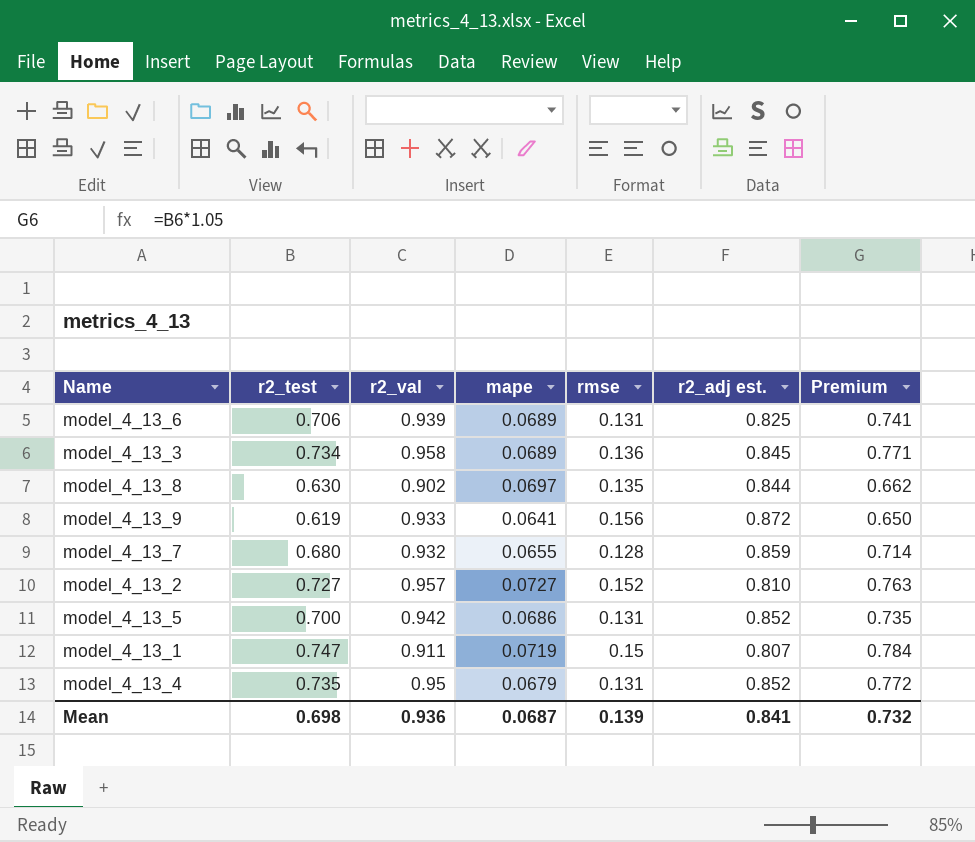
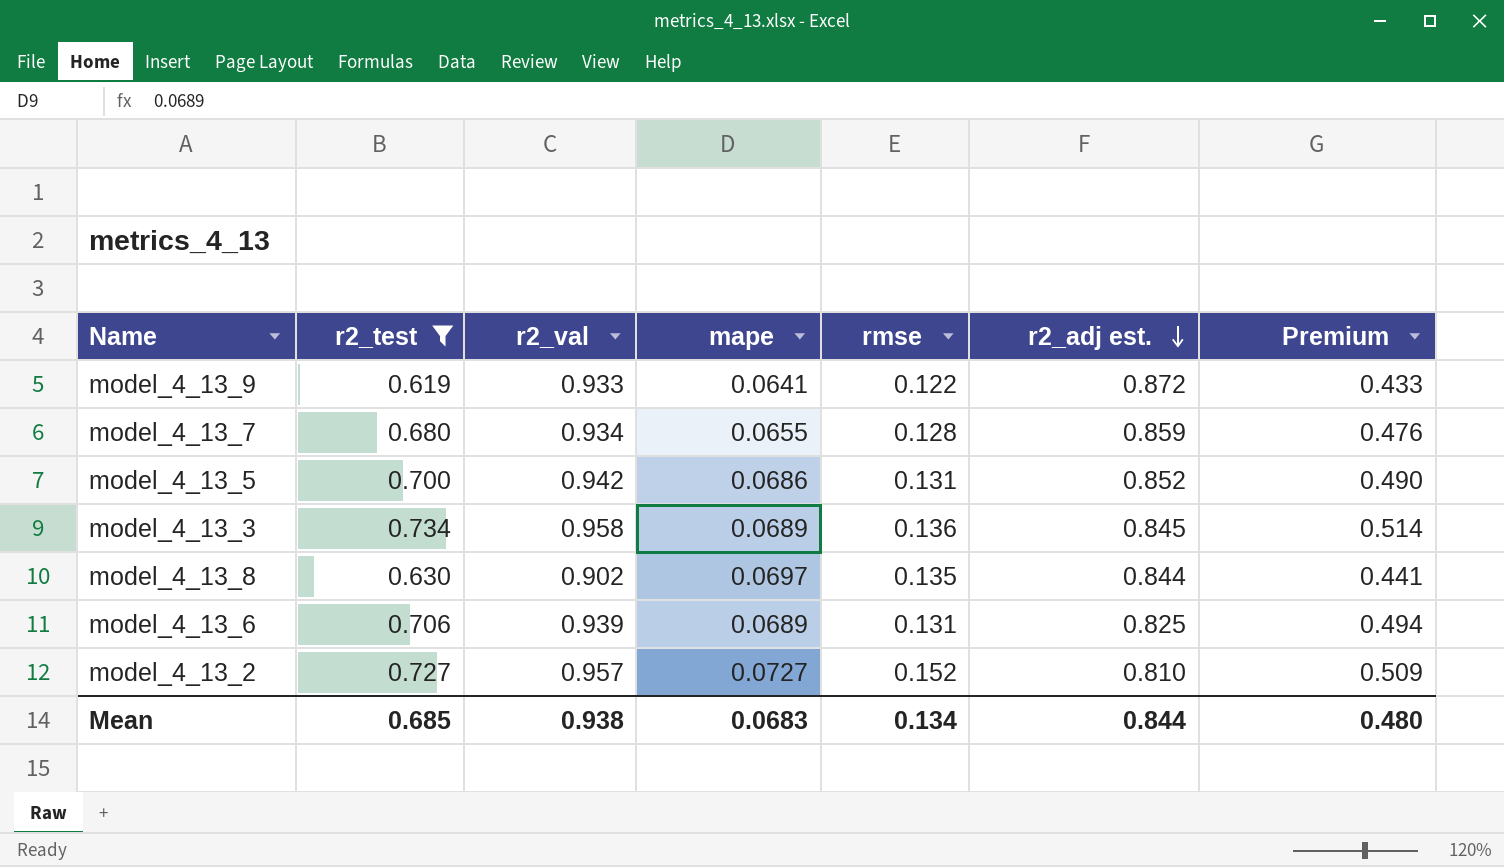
filter: none -> r2_test <= 0.734
row order: none -> r2_adj est. descending
column Premium | formula: [r2_test] * 1.05 -> [r2_test] * 0.7
model_4_13_9 | rmse: 0.156 -> 0.122
model_4_13_7 | r2_val: 0.932 -> 0.934
Mean | r2_test: 0.698 -> 0.685
Mean | r2_val: 0.936 -> 0.938
Mean | mape: 0.0687 -> 0.0683
Mean | rmse: 0.139 -> 0.134
Mean | r2_adj est.: 0.841 -> 0.844
Mean | Premium: 0.732 -> 0.480

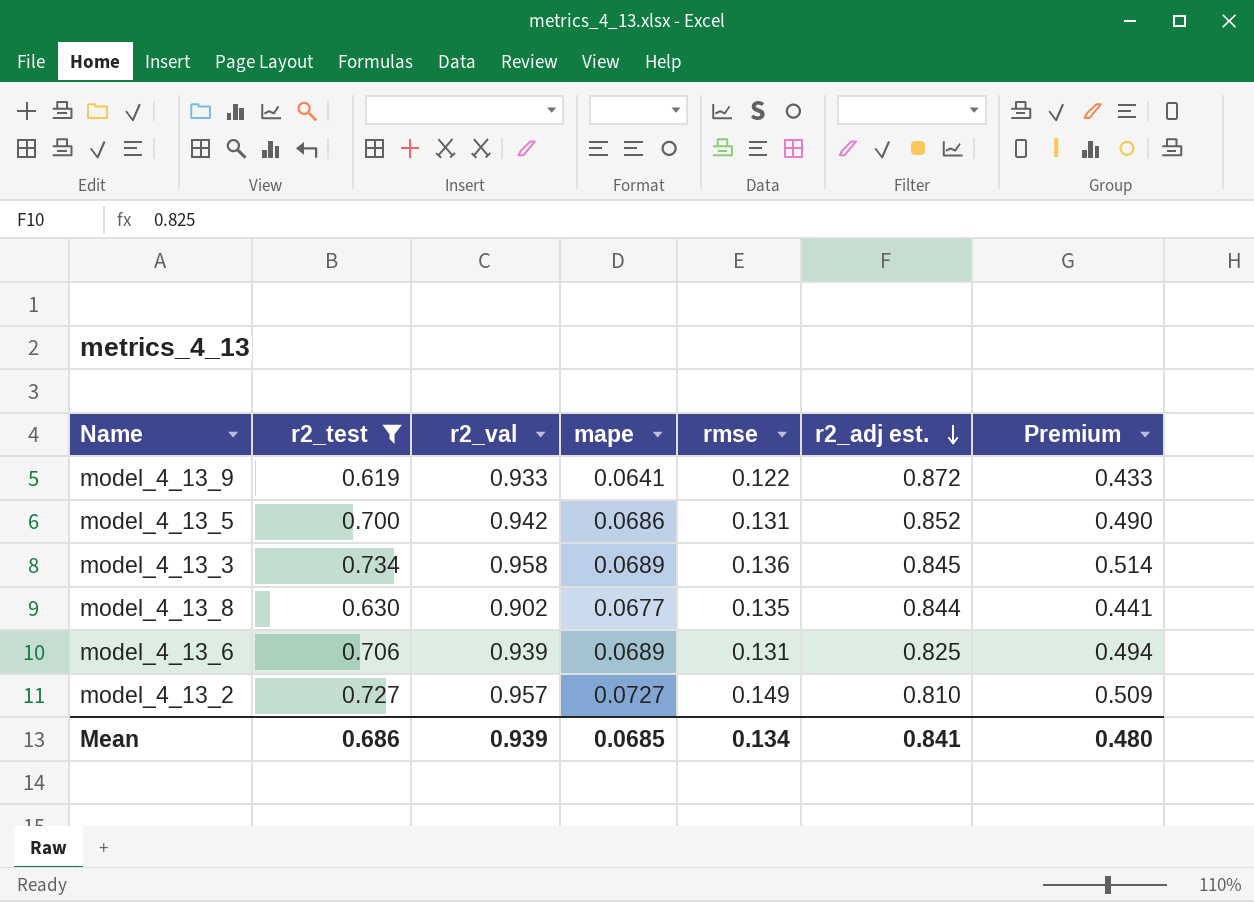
row model_4_13_7: 0.680 | 0.934 | 0.0655 | 0.128 | 0.859 | 0.476 -> none
model_4_13_8 | mape: 0.0697 -> 0.0677
model_4_13_2 | rmse: 0.152 -> 0.149
Mean | r2_test: 0.685 -> 0.686
Mean | r2_val: 0.938 -> 0.939
Mean | mape: 0.0683 -> 0.0685
Mean | r2_adj est.: 0.844 -> 0.841

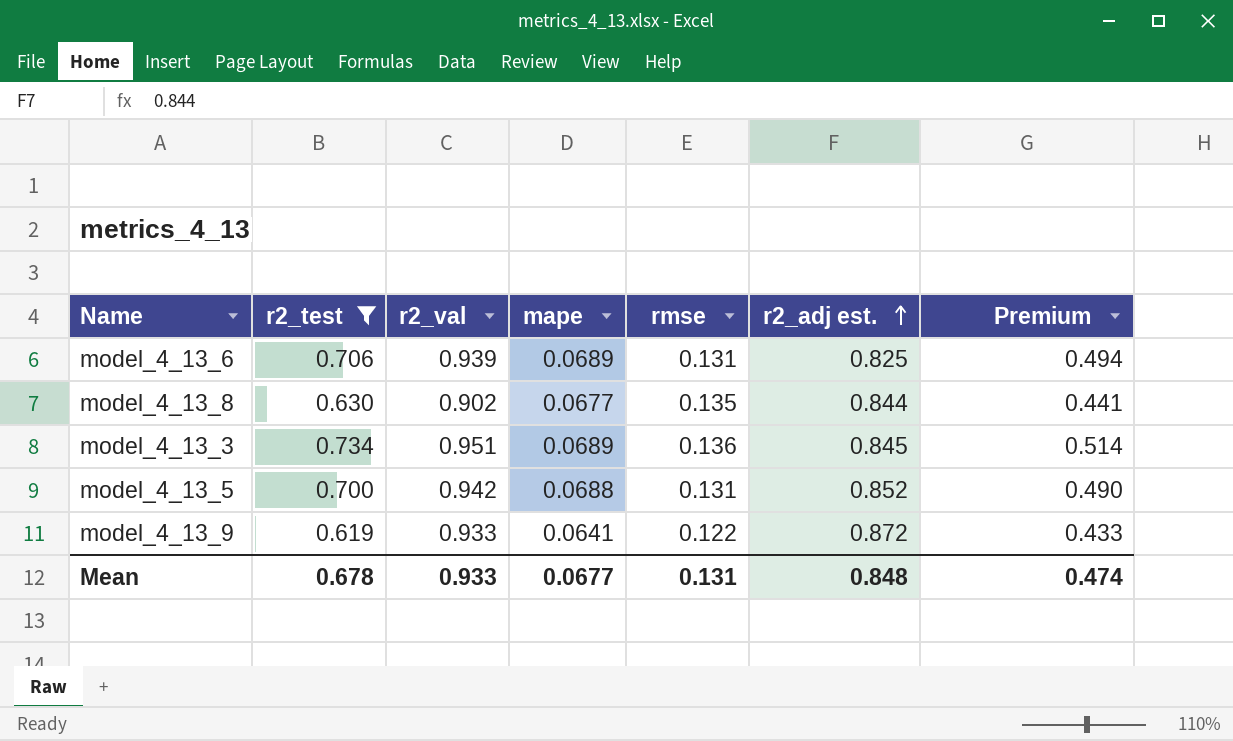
row order: r2_adj est. descending -> r2_adj est. ascending
row model_4_13_2: 0.727 | 0.957 | 0.0727 | 0.149 | 0.810 | 0.509 -> none
model_4_13_3 | r2_val: 0.958 -> 0.951
model_4_13_5 | mape: 0.0686 -> 0.0688
Mean | r2_test: 0.686 -> 0.678
Mean | r2_val: 0.939 -> 0.933
Mean | mape: 0.0685 -> 0.0677
Mean | rmse: 0.134 -> 0.131
Mean | r2_adj est.: 0.841 -> 0.848
Mean | Premium: 0.480 -> 0.474

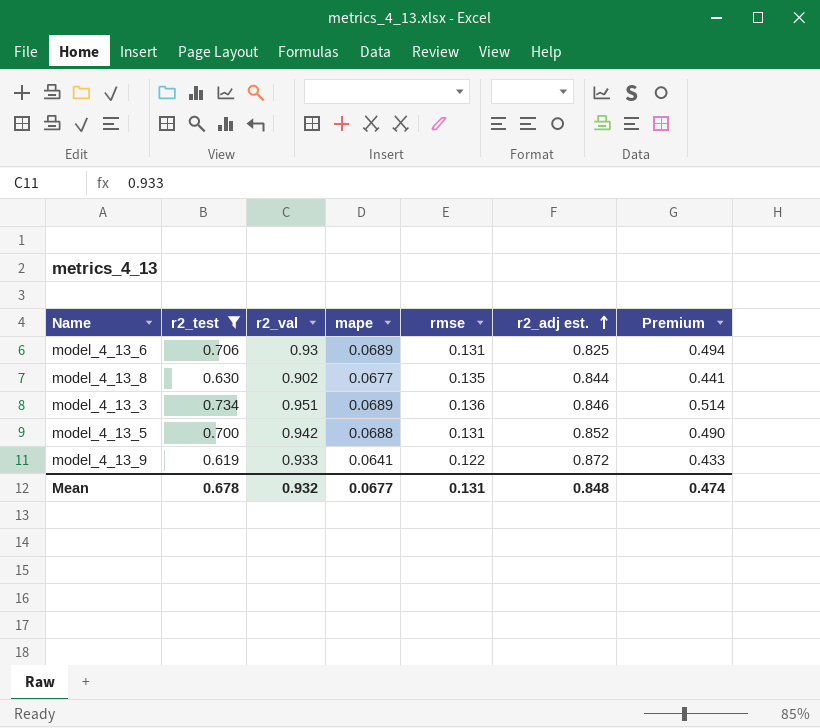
model_4_13_6 | r2_val: 0.939 -> 0.93
model_4_13_3 | r2_adj est.: 0.845 -> 0.846
Mean | r2_val: 0.933 -> 0.932

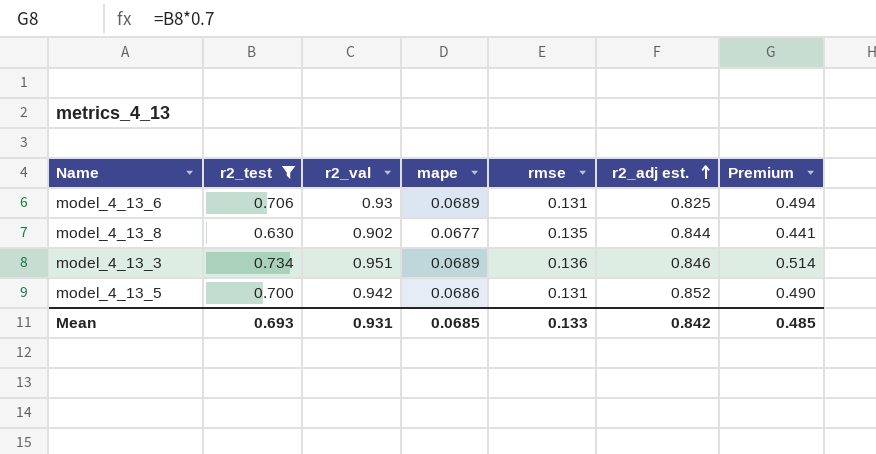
row model_4_13_9: 0.619 | 0.933 | 0.0641 | 0.122 | 0.872 | 0.433 -> none
model_4_13_5 | mape: 0.0688 -> 0.0686
Mean | r2_test: 0.678 -> 0.693
Mean | r2_val: 0.932 -> 0.931
Mean | mape: 0.0677 -> 0.0685
Mean | rmse: 0.131 -> 0.133
Mean | r2_adj est.: 0.848 -> 0.842
Mean | Premium: 0.474 -> 0.485

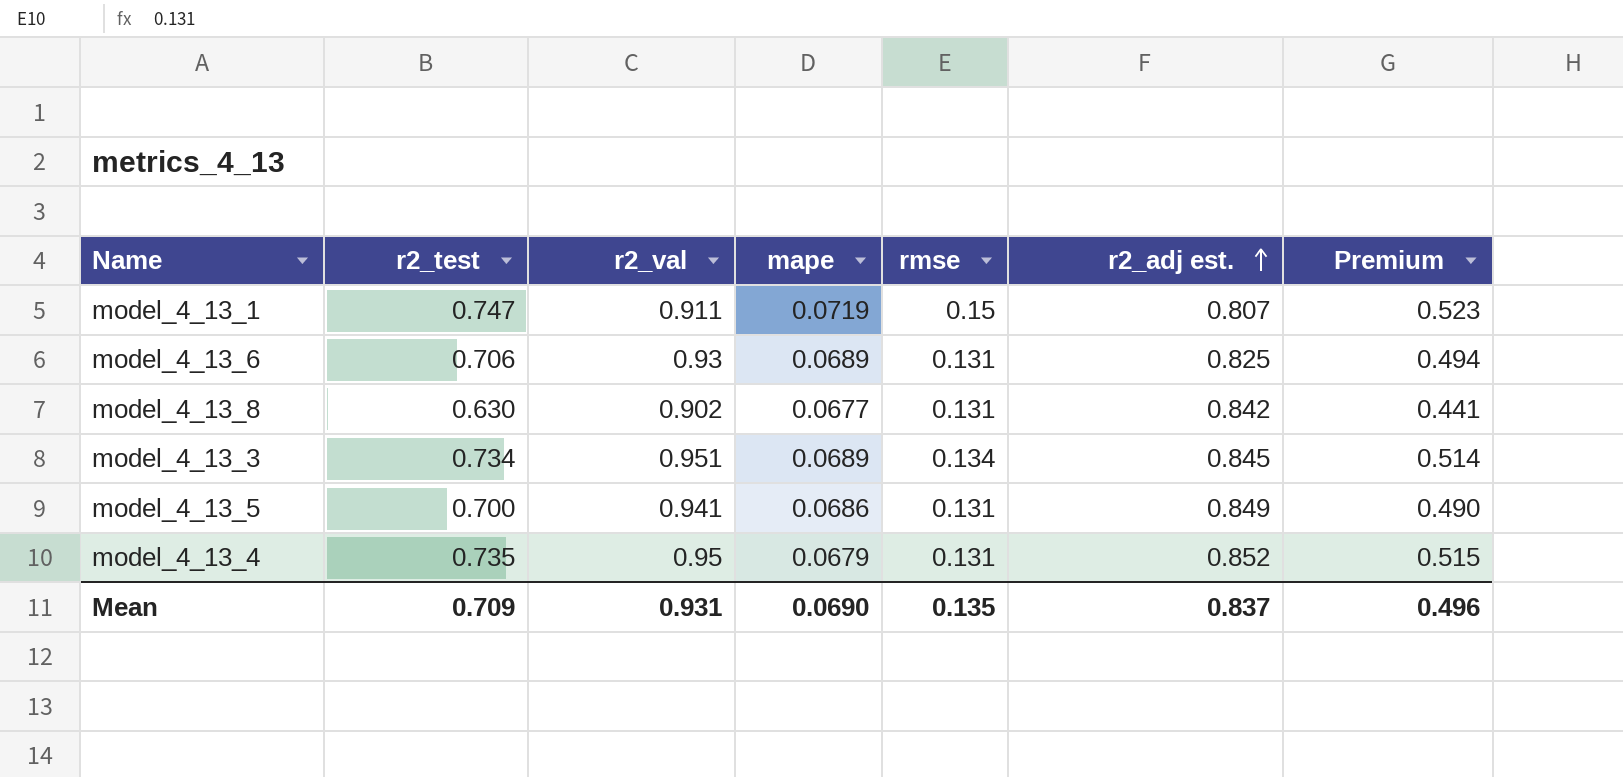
filter: r2_test <= 0.734 -> none
model_4_13_8 | rmse: 0.135 -> 0.131
model_4_13_8 | r2_adj est.: 0.844 -> 0.842
model_4_13_3 | rmse: 0.136 -> 0.134
model_4_13_3 | r2_adj est.: 0.846 -> 0.845
model_4_13_5 | r2_val: 0.942 -> 0.941
model_4_13_5 | r2_adj est.: 0.852 -> 0.849
Mean | r2_test: 0.693 -> 0.709
Mean | mape: 0.0685 -> 0.0690
Mean | rmse: 0.133 -> 0.135
Mean | r2_adj est.: 0.842 -> 0.837
Mean | Premium: 0.485 -> 0.496

